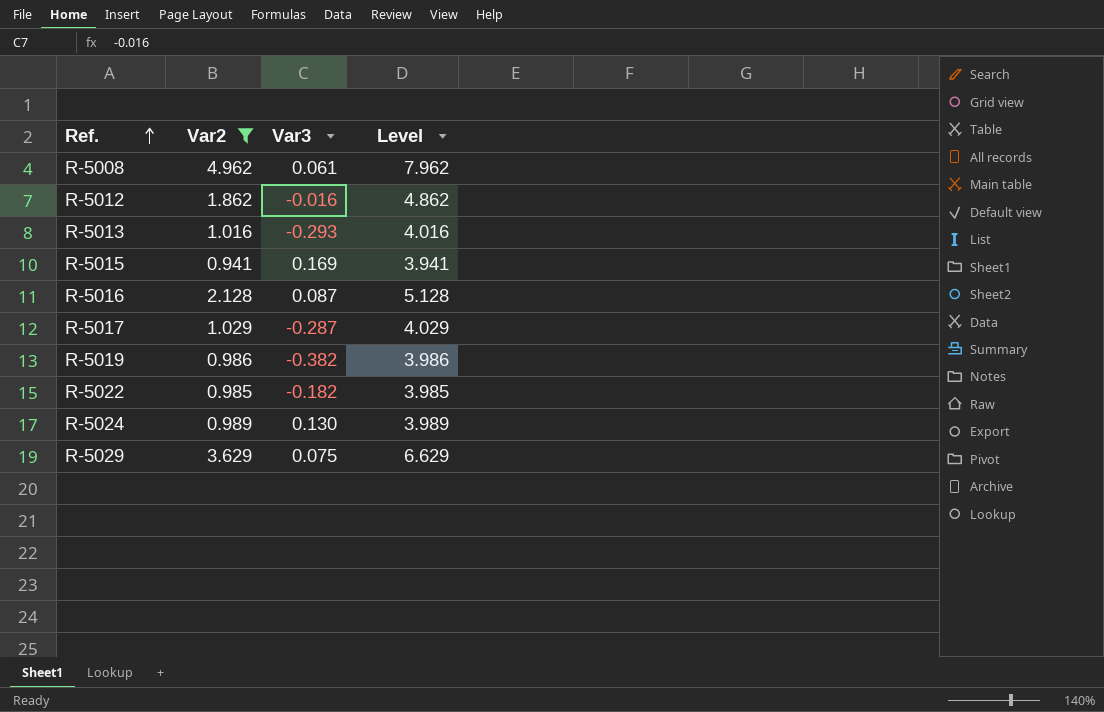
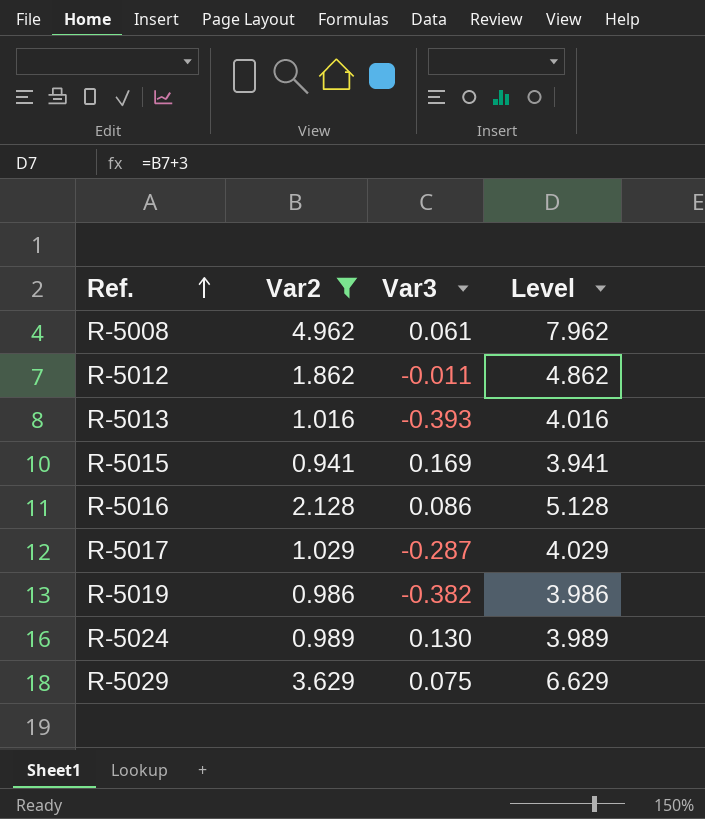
row R-5022: 0.985 | -0.182 | 3.985 -> none
R-5012 | Var3: -0.016 -> -0.011
R-5013 | Var3: -0.293 -> -0.393
R-5016 | Var3: 0.087 -> 0.086

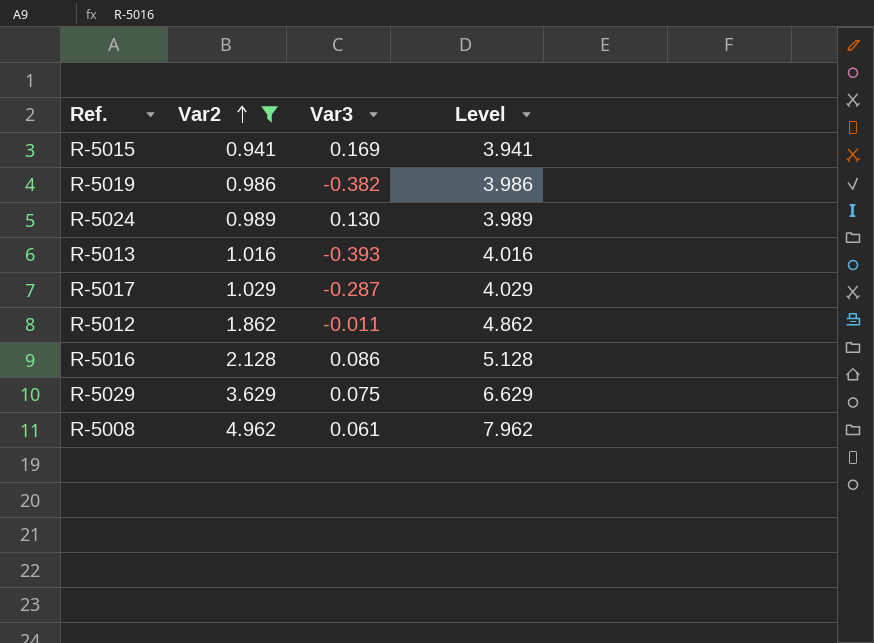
row order: Ref. ascending -> Var2 ascending

